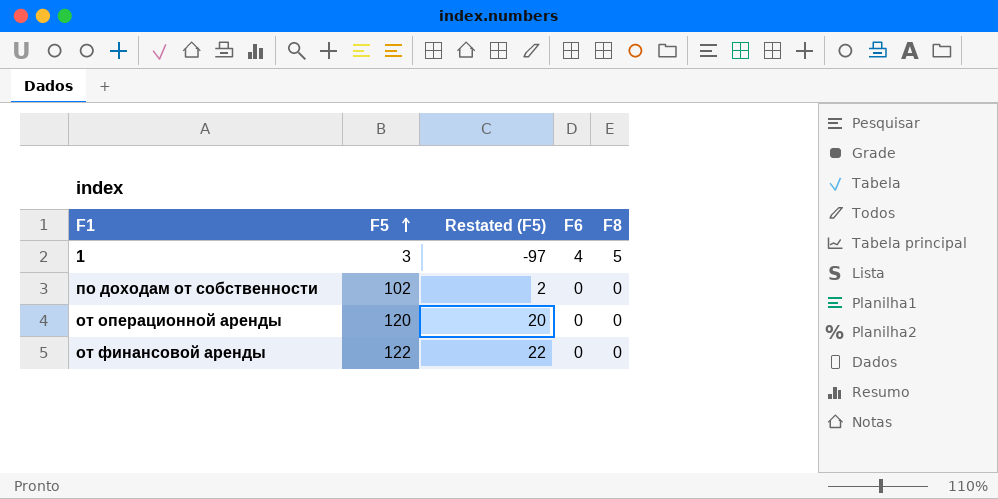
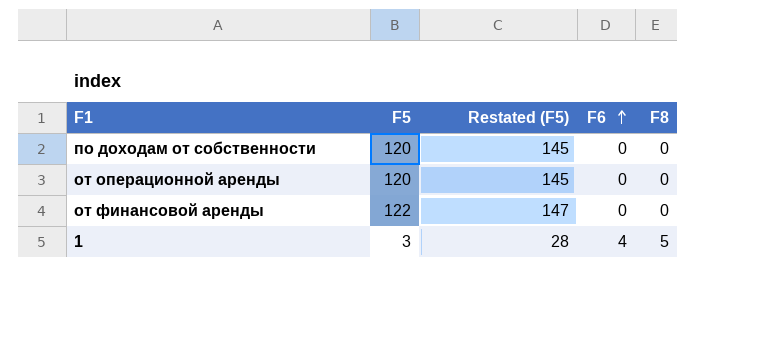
row order: F5 ascending -> F6 ascending
column Restated (F5) | formula: [F5] - 100 -> [F5] + 25
по доходам от собственности | F5: 102 -> 120

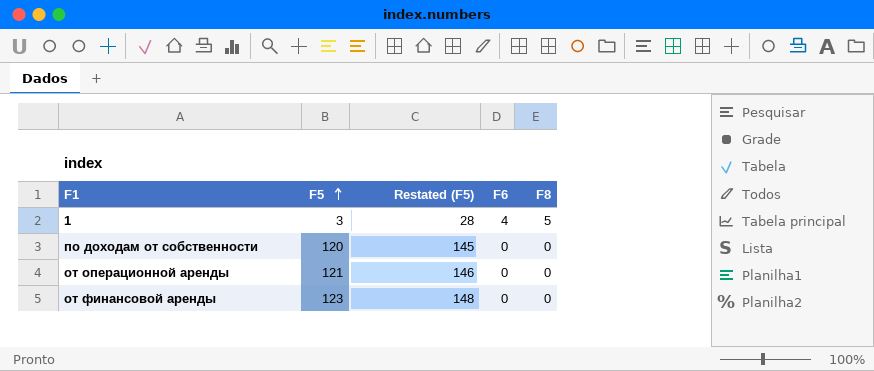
row order: F6 ascending -> F5 ascending
от операционной аренды | F5: 120 -> 121
от операционной аренды | Restated (F5): 145 -> 146
от финансовой аренды | F5: 122 -> 123
от финансовой аренды | Restated (F5): 147 -> 148

